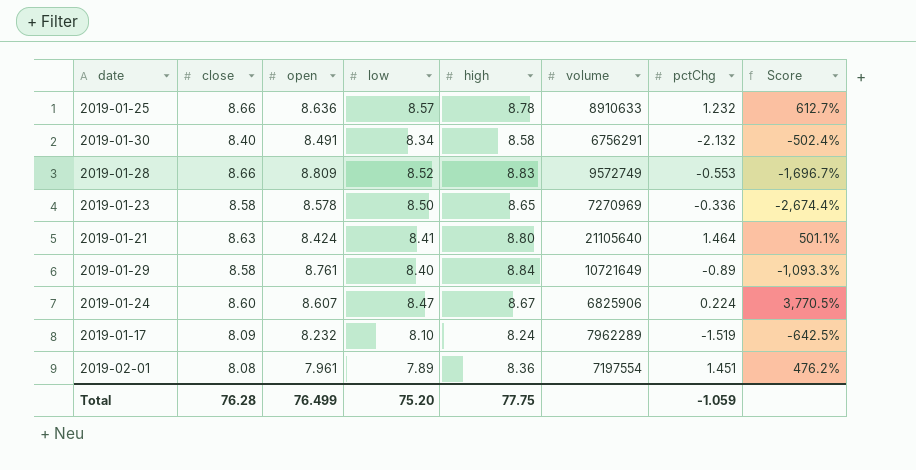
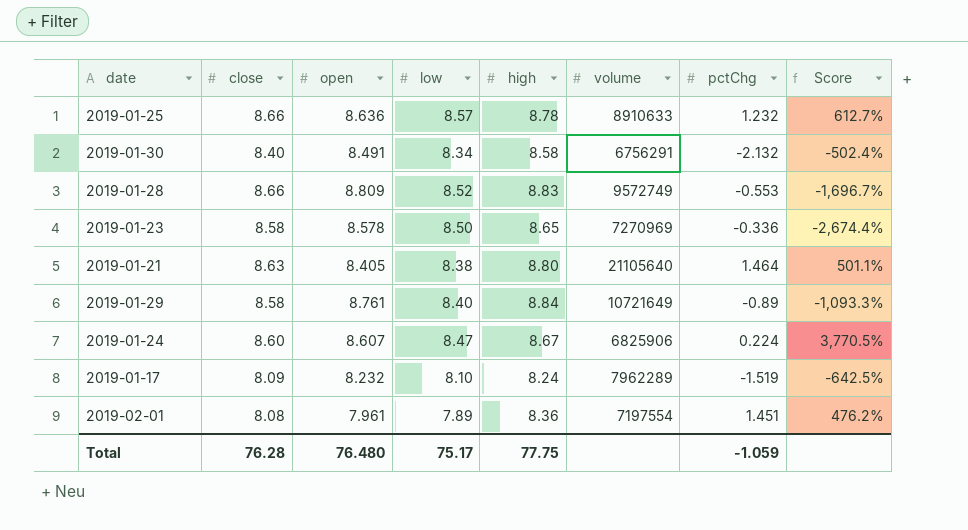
2019-01-21 | open: 8.424 -> 8.405
2019-01-21 | low: 8.41 -> 8.38
Total | open: 76.499 -> 76.480
Total | low: 75.20 -> 75.17

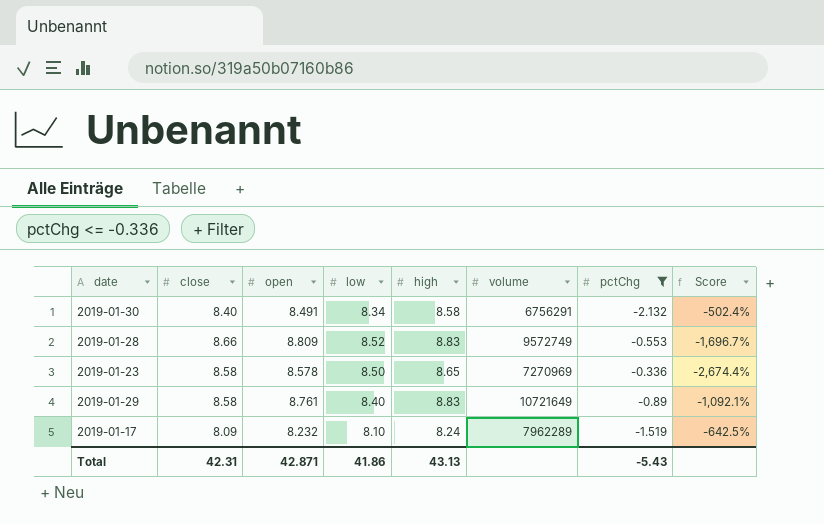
filter: none -> pctChg <= -0.336
2019-01-29 | high: 8.84 -> 8.83
2019-01-29 | Score: -1,093.3% -> -1,092.1%
Total | close: 76.28 -> 42.31
Total | open: 76.480 -> 42.871
Total | low: 75.17 -> 41.86
Total | high: 77.75 -> 43.13
Total | pctChg: -1.059 -> -5.43

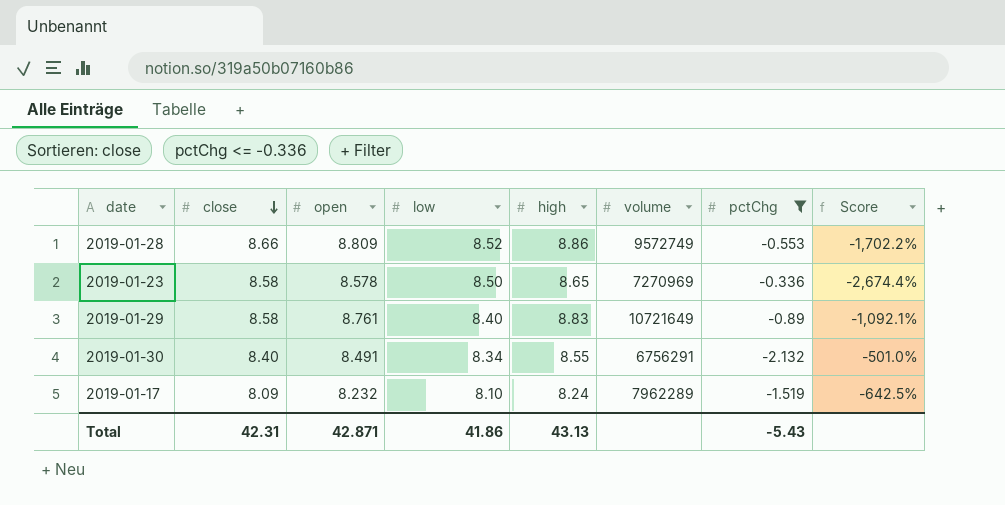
row order: none -> close descending
2019-01-28 | high: 8.83 -> 8.86
2019-01-28 | Score: -1,696.7% -> -1,702.2%
2019-01-30 | high: 8.58 -> 8.55
2019-01-30 | Score: -502.4% -> -501.0%

